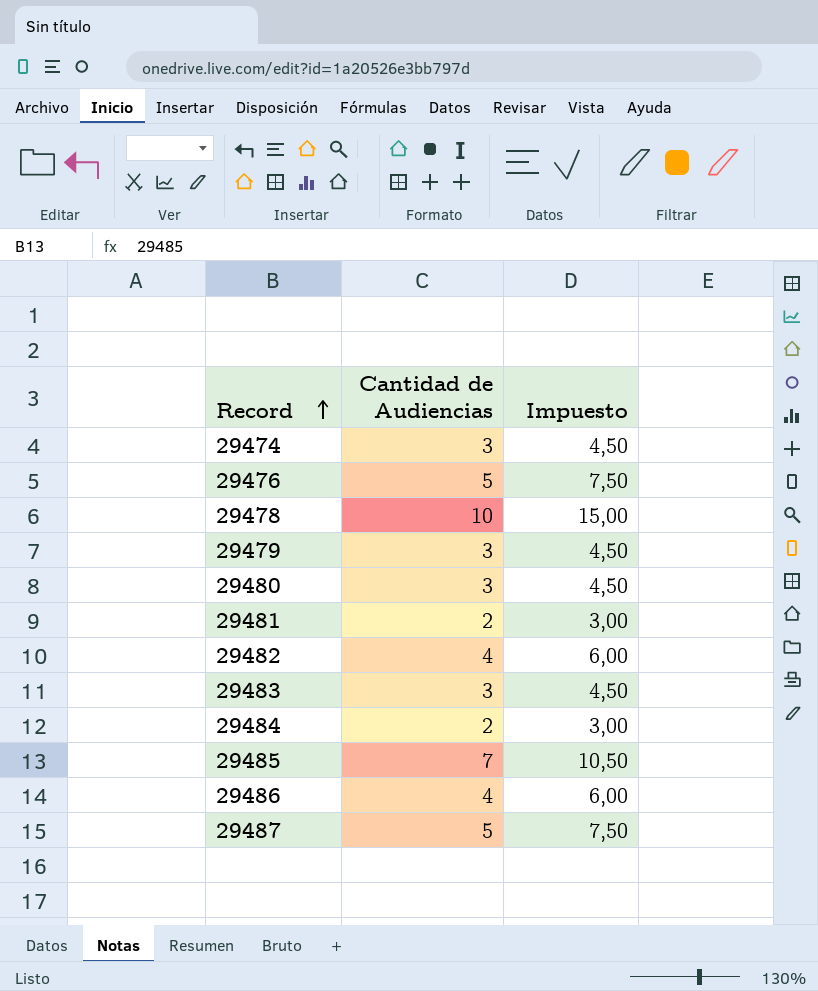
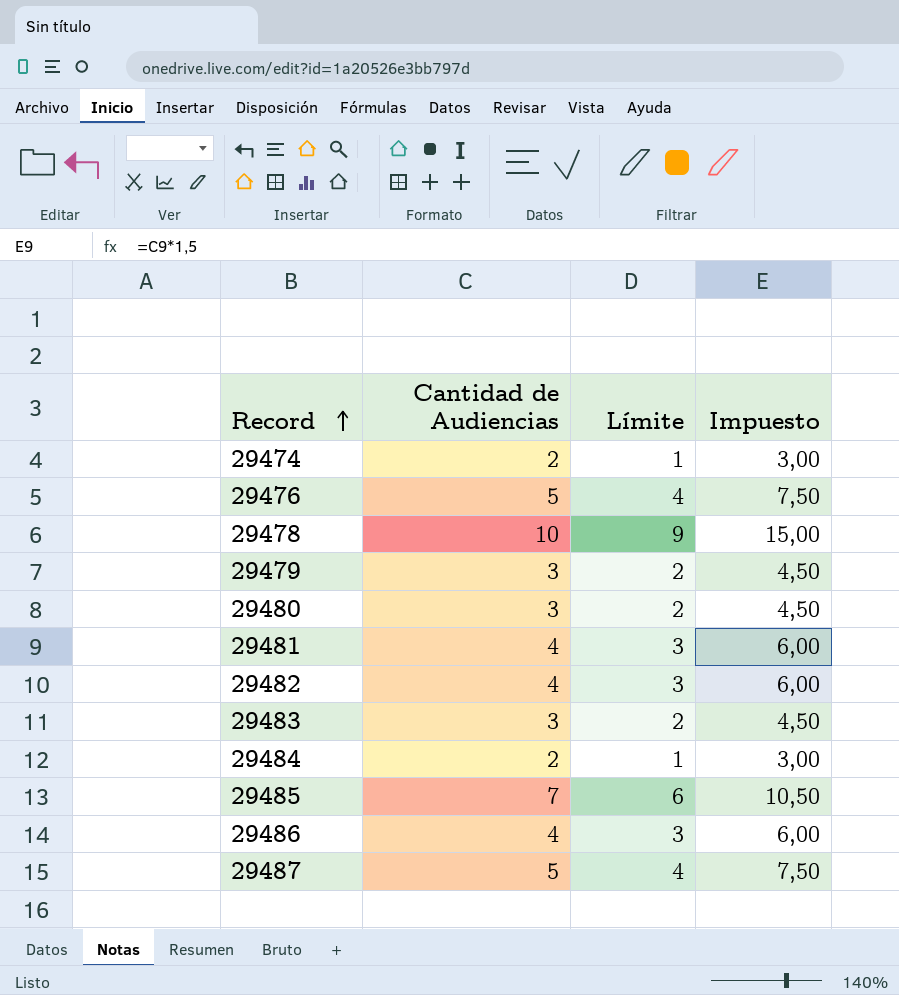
column Límite | formula: none -> [Cantidad de Audiencias] - 1
29474 | Cantidad de Audiencias: 3 -> 2
29474 | Impuesto: 4,50 -> 3,00
29481 | Cantidad de Audiencias: 2 -> 4
29481 | Impuesto: 3,00 -> 6,00

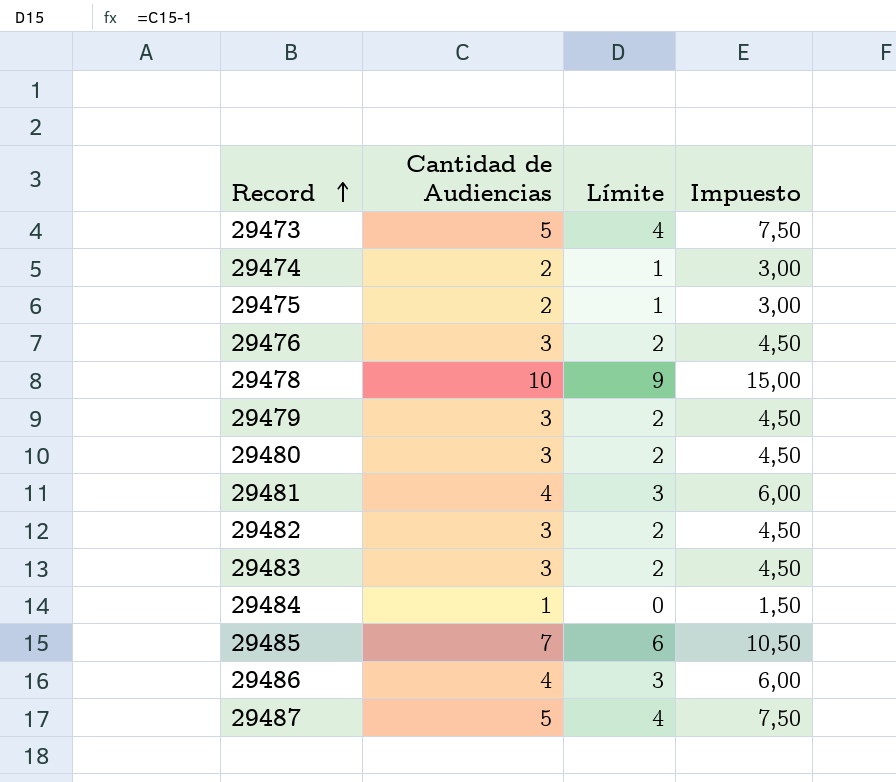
row 29473: none -> 5 | 4 | 7,50
row 29475: none -> 2 | 1 | 3,00
29476 | Cantidad de Audiencias: 5 -> 3
29476 | Límite: 4 -> 2
29476 | Impuesto: 7,50 -> 4,50
29482 | Cantidad de Audiencias: 4 -> 3
29482 | Límite: 3 -> 2
29482 | Impuesto: 6,00 -> 4,50
29484 | Cantidad de Audiencias: 2 -> 1
29484 | Límite: 1 -> 0
29484 | Impuesto: 3,00 -> 1,50

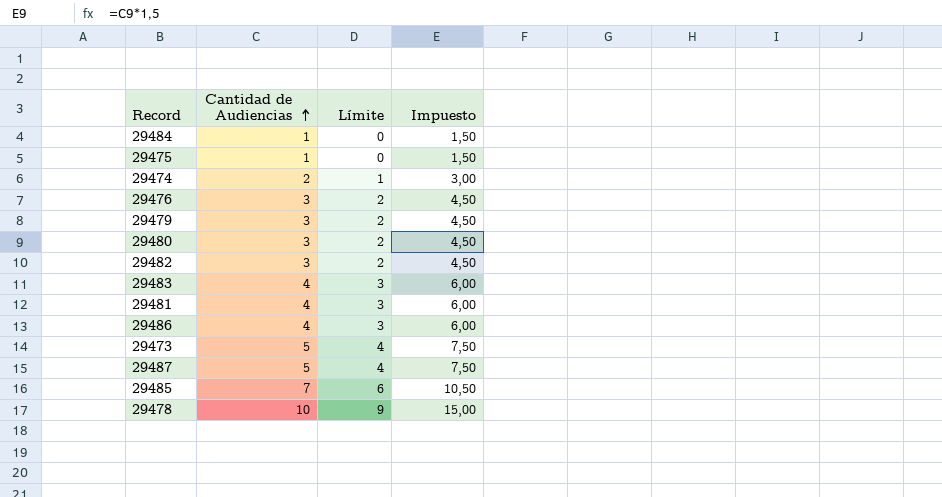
row order: Record ascending -> Cantidad de Audiencias ascending
29475 | Cantidad de Audiencias: 2 -> 1
29475 | Límite: 1 -> 0
29475 | Impuesto: 3,00 -> 1,50
29483 | Cantidad de Audiencias: 3 -> 4
29483 | Límite: 2 -> 3
29483 | Impuesto: 4,50 -> 6,00

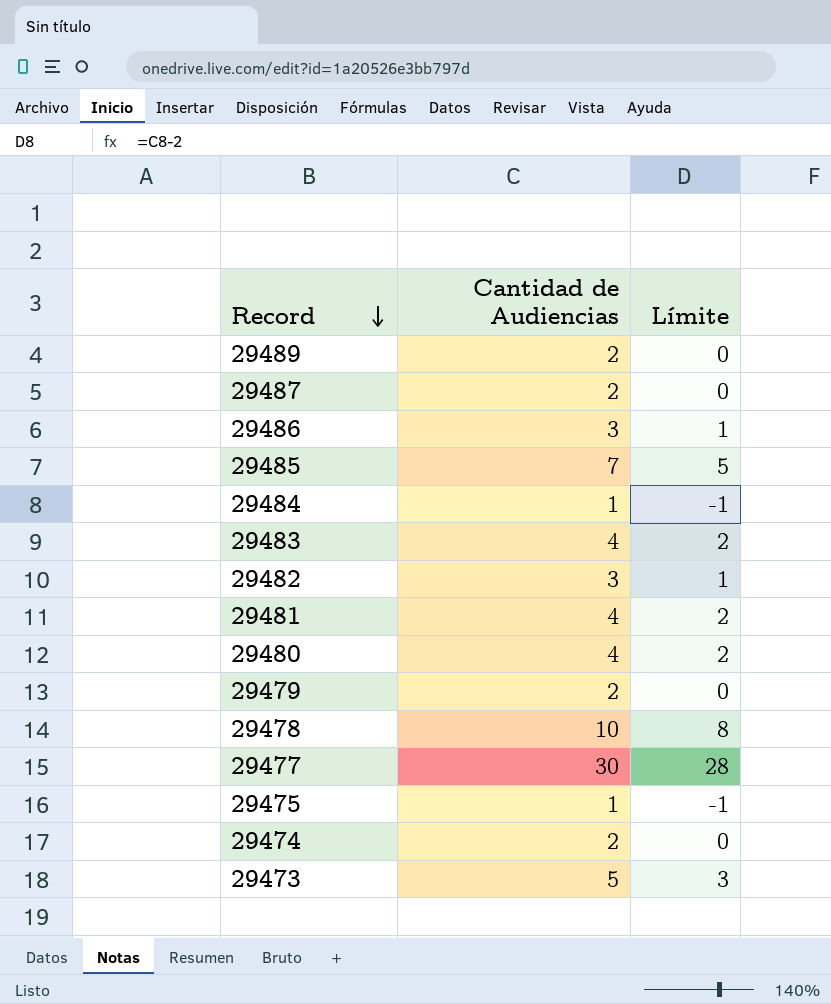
row order: Cantidad de Audiencias ascending -> Record descending
column Impuesto | formula: [Cantidad de Audiencias] * 1,5 -> none
column Límite | formula: [Cantidad de Audiencias] - 1 -> [Cantidad de Audiencias] - 2
row 29476: 3 | 2 | 4,50 -> none
row 29489: none -> 2 | 0
29487 | Cantidad de Audiencias: 5 -> 2
29486 | Cantidad de Audiencias: 4 -> 3
29480 | Cantidad de Audiencias: 3 -> 4
29479 | Cantidad de Audiencias: 3 -> 2
row 29477: none -> 30 | 28

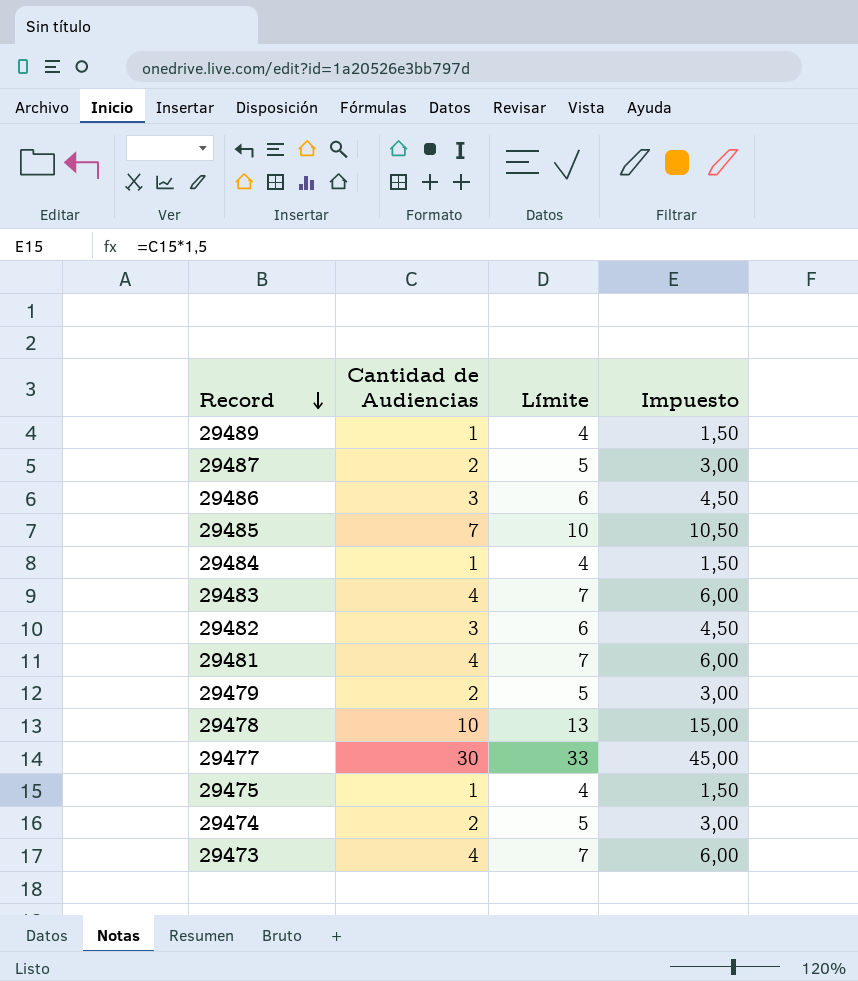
column Límite | formula: [Cantidad de Audiencias] - 2 -> [Cantidad de Audiencias] + 3
column Impuesto | formula: none -> [Cantidad de Audiencias] * 1,5
row 29480: 4 | 2 -> none
29489 | Cantidad de Audiencias: 2 -> 1
29473 | Cantidad de Audiencias: 5 -> 4

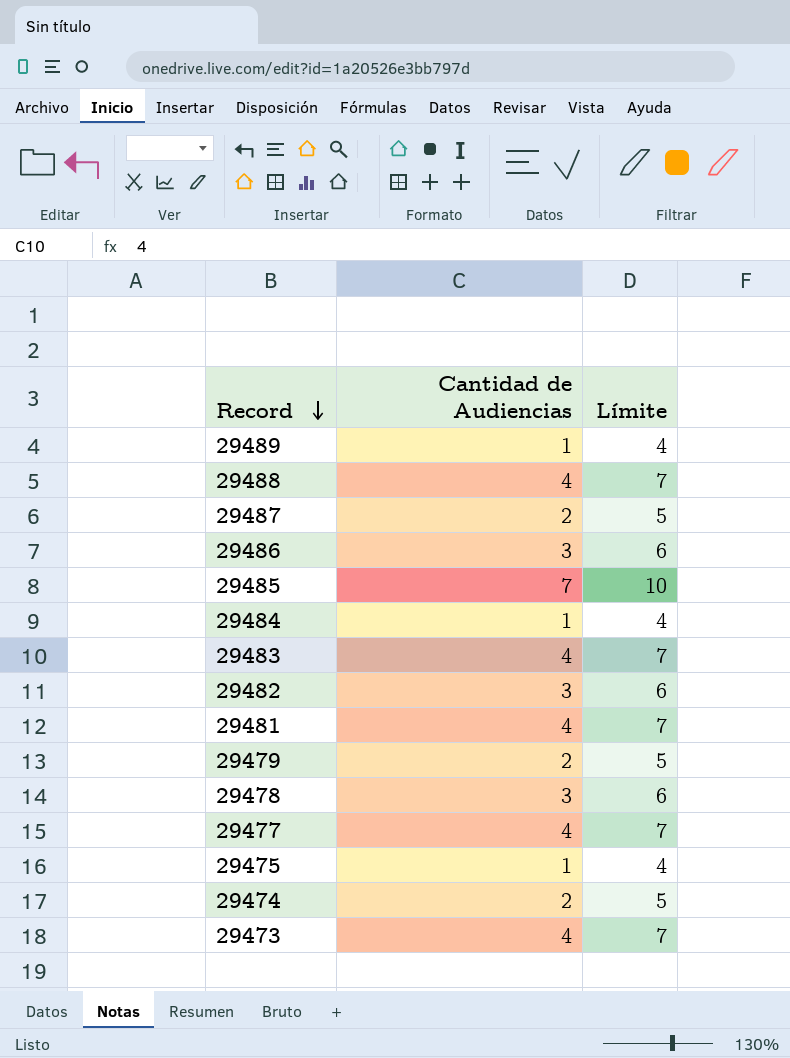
column Impuesto | formula: [Cantidad de Audiencias] * 1,5 -> none
row 29488: none -> 4 | 7
29478 | Cantidad de Audiencias: 10 -> 3
29478 | Límite: 13 -> 6
29477 | Cantidad de Audiencias: 30 -> 4
29477 | Límite: 33 -> 7

